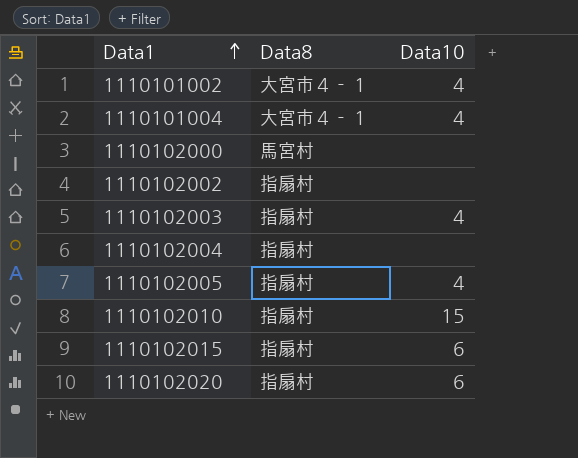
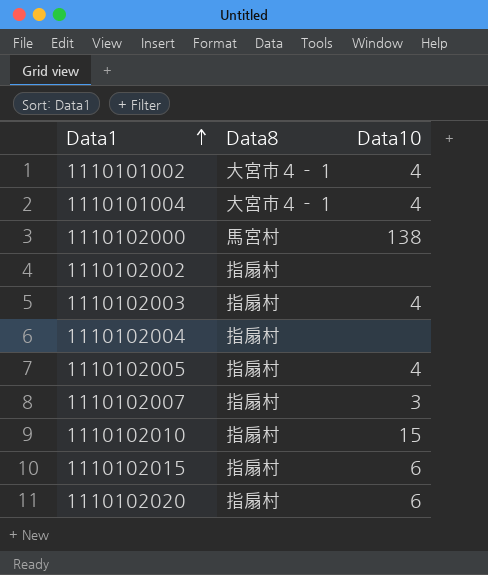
1110102000 | Data10: none -> 138
row 1110102007: none -> 指扇村 | 3

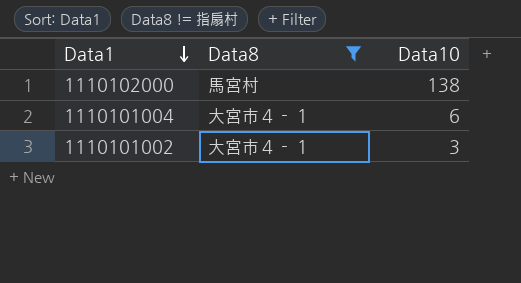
filter: none -> Data8 != 指扇村
row order: Data1 ascending -> Data1 descending
1110101004 | Data10: 4 -> 6
1110101002 | Data10: 4 -> 3

